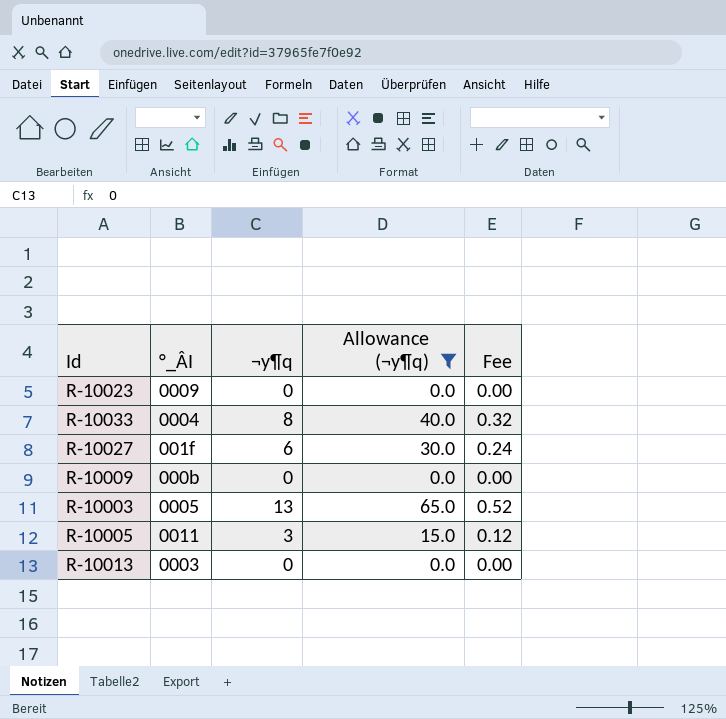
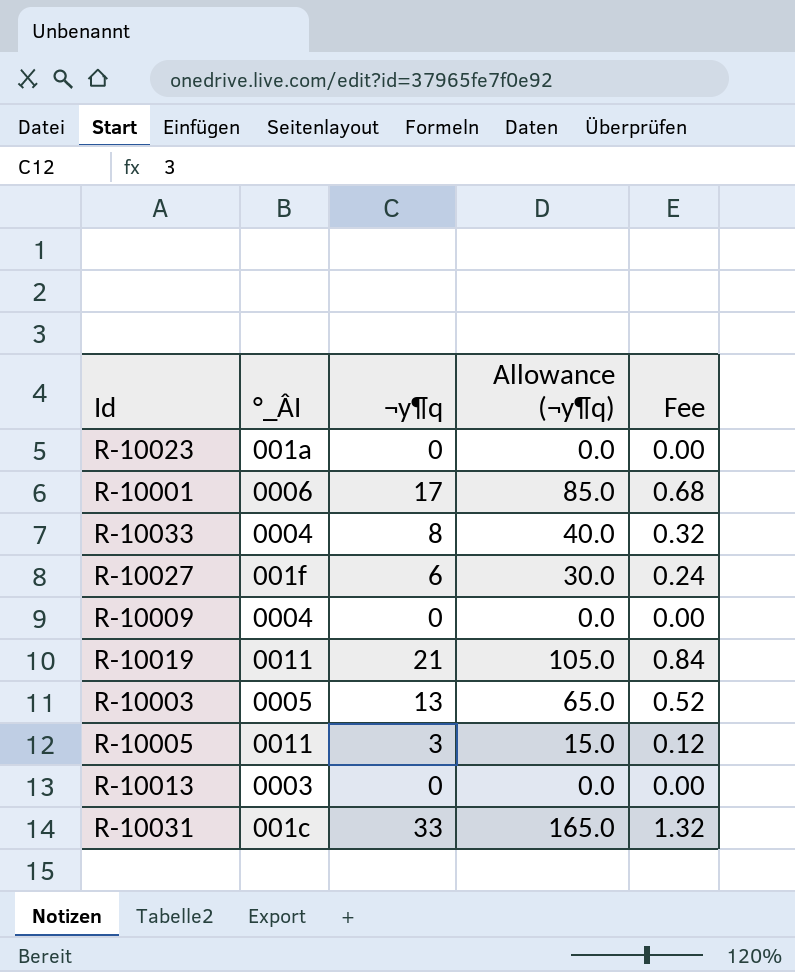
filter: Allowance (¬y¶q) <= 65.0 -> none
R-10023 | °_ÂI: 0009 -> 001a
R-10009 | °_ÂI: 000b -> 0004

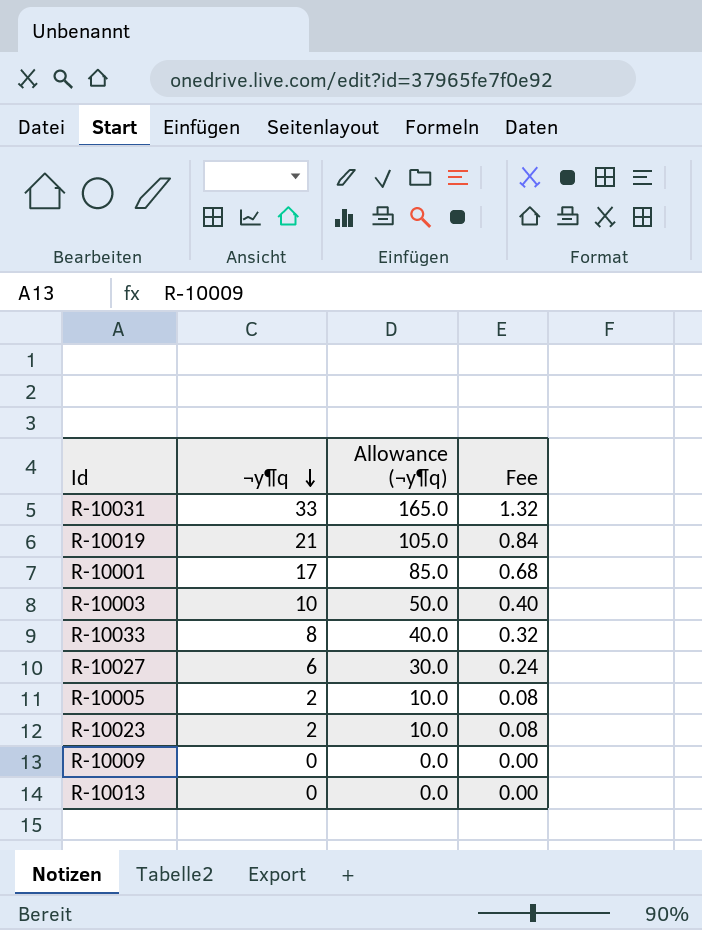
row order: none -> ¬y¶q descending
column °_ÂI | position: 2 -> none
R-10003 | ¬y¶q: 13 -> 10
R-10003 | Allowance (¬y¶q): 65.0 -> 50.0
R-10003 | Fee: 0.52 -> 0.40
R-10005 | ¬y¶q: 3 -> 2
R-10005 | Allowance (¬y¶q): 15.0 -> 10.0
R-10005 | Fee: 0.12 -> 0.08
R-10023 | ¬y¶q: 0 -> 2
R-10023 | Allowance (¬y¶q): 0.0 -> 10.0
R-10023 | Fee: 0.00 -> 0.08

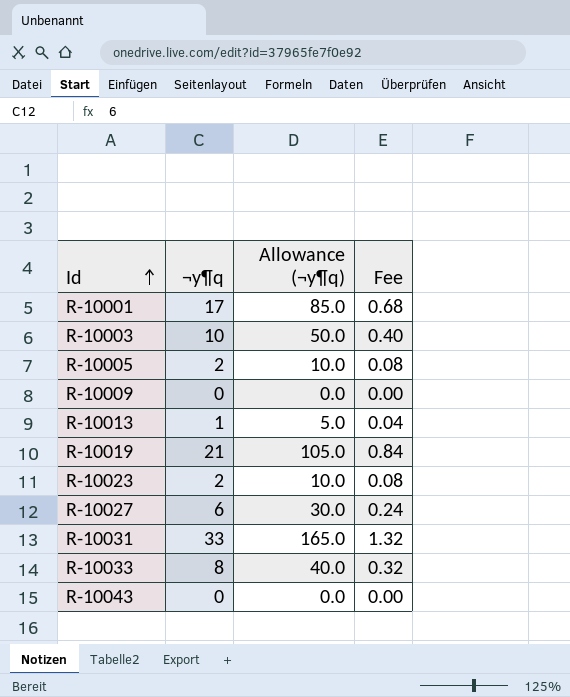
row order: ¬y¶q descending -> Id ascending
R-10013 | ¬y¶q: 0 -> 1
R-10013 | Allowance (¬y¶q): 0.0 -> 5.0
R-10013 | Fee: 0.00 -> 0.04
row R-10043: none -> 0 | 0.0 | 0.00

